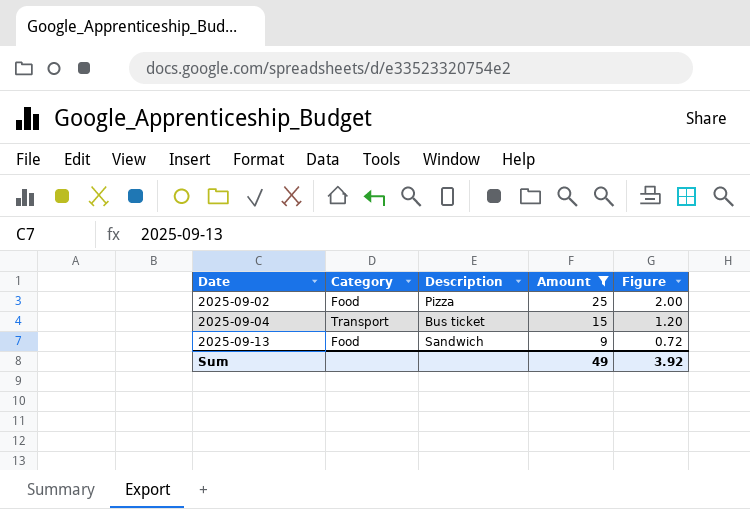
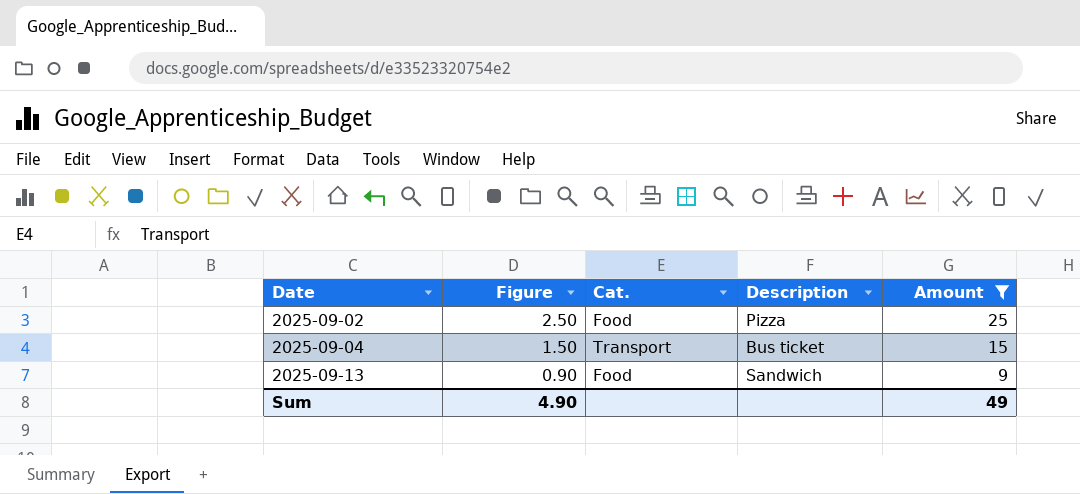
column Figure | formula: [Amount] * 0.08 -> [Amount] * 0.1
column Figure | position: 5 -> 2
column name: Category -> Cat.
Sum | Figure: 3.92 -> 4.90

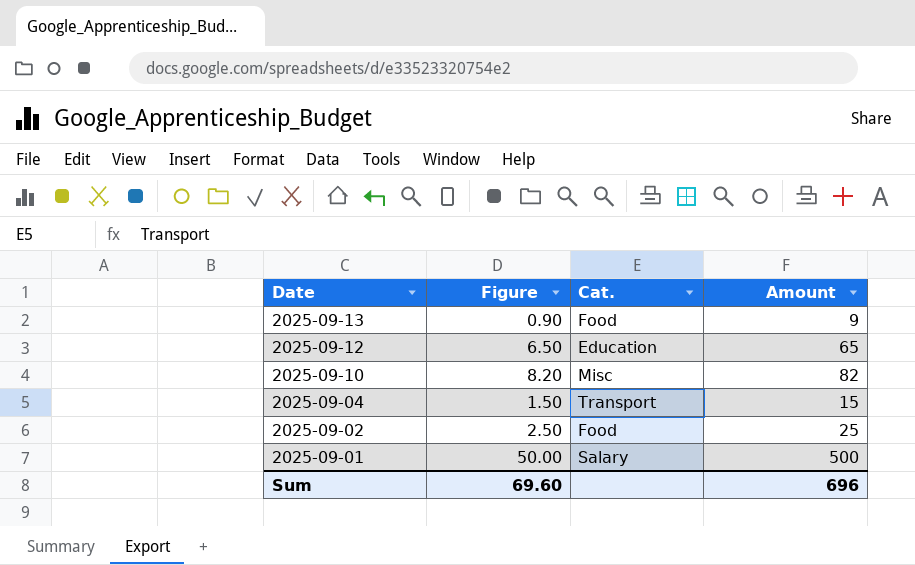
filter: Amount <= 25 -> none
row order: Date ascending -> Date descending
column Description | position: 4 -> none
Sum | Figure: 4.90 -> 69.60
Sum | Amount: 49 -> 696

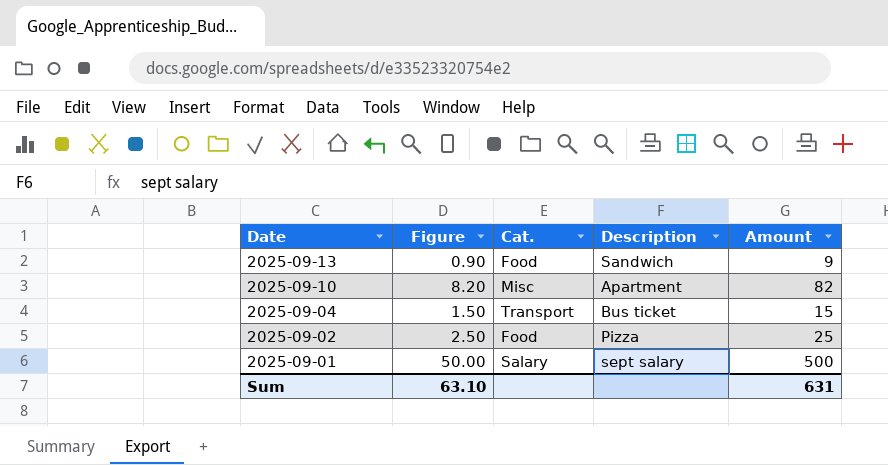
column Description | position: none -> 4
row 2025-09-12: 6.50 | Education | 65 -> none
Sum | Figure: 69.60 -> 63.10
Sum | Amount: 696 -> 631

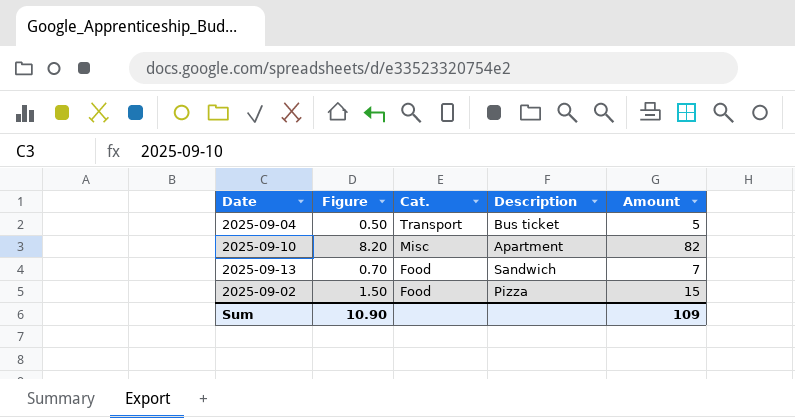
row order: Date descending -> Cat. descending
row 2025-09-01: 50.00 | Salary | sept salary | 500 -> none
2025-09-04 | Figure: 1.50 -> 0.50
2025-09-04 | Amount: 15 -> 5
2025-09-13 | Figure: 0.90 -> 0.70
2025-09-13 | Amount: 9 -> 7
2025-09-02 | Figure: 2.50 -> 1.50
2025-09-02 | Amount: 25 -> 15
Sum | Figure: 63.10 -> 10.90
Sum | Amount: 631 -> 109

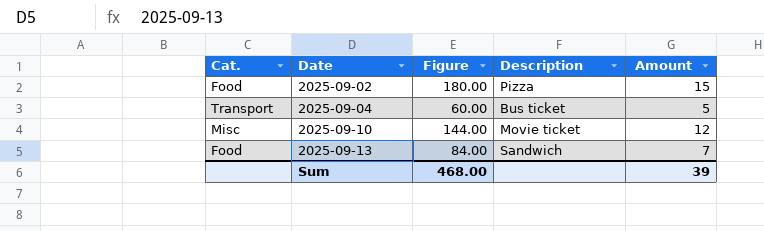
row order: Cat. descending -> Date ascending
column Cat. | position: 3 -> 1
column Figure | formula: [Amount] * 0.1 -> [Amount] * 12
2025-09-10 | Description: Apartment -> Movie ticket
2025-09-10 | Amount: 82 -> 12
Sum | Figure: 10.90 -> 468.00
Sum | Amount: 109 -> 39

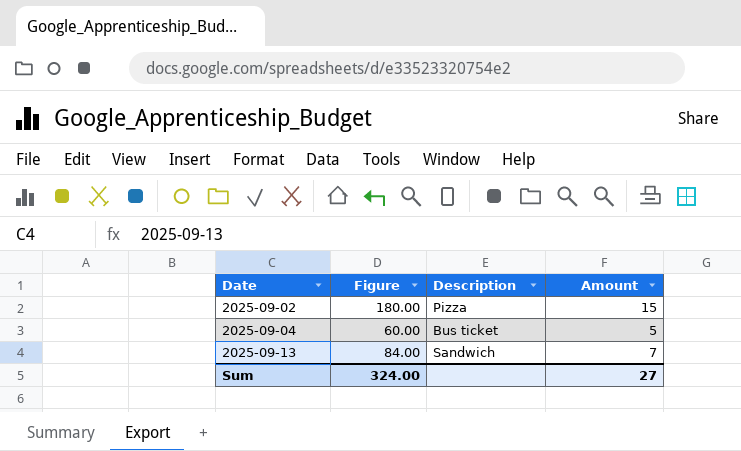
column Cat. | position: 1 -> none
row 2025-09-10: Misc | 144.00 | Movie ticket | 12 -> none
Sum | Figure: 468.00 -> 324.00
Sum | Amount: 39 -> 27

